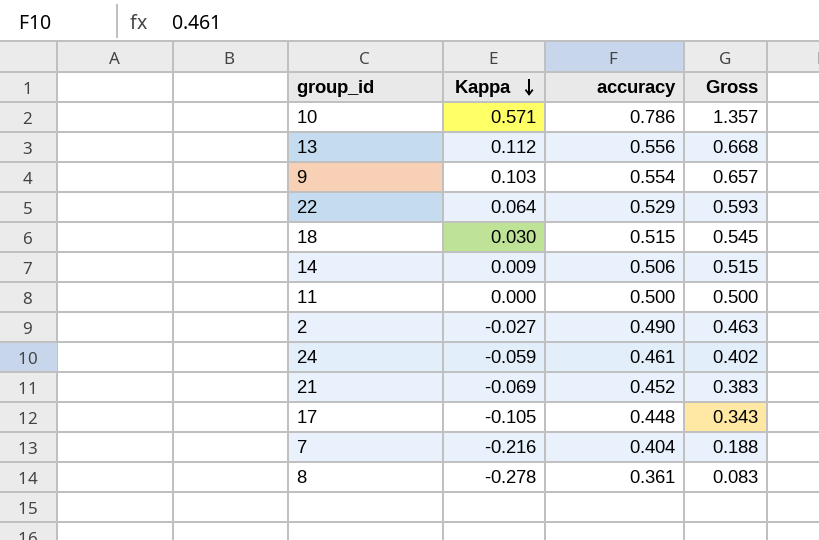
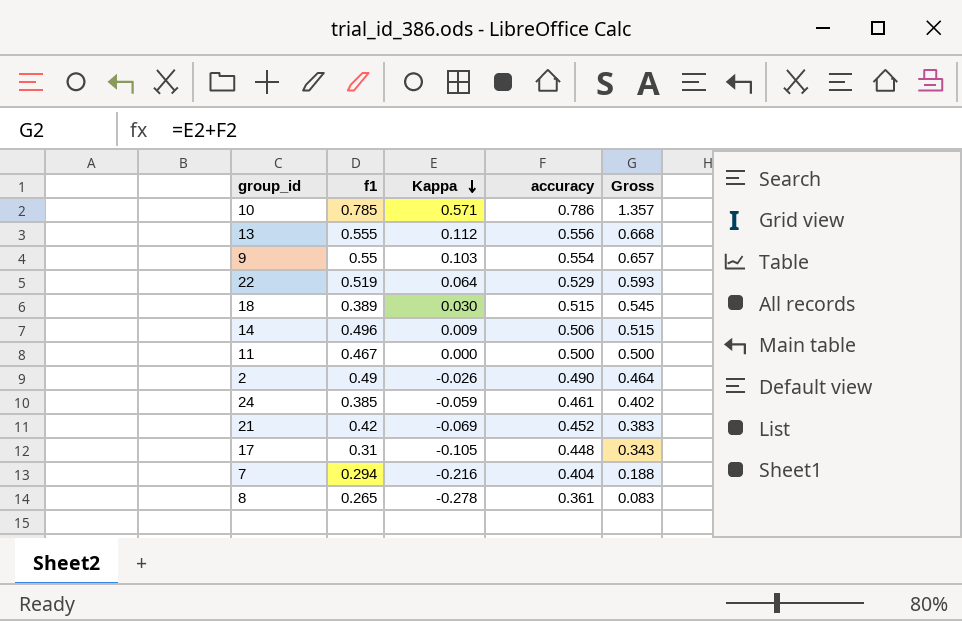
column f1 | position: none -> 2
2 | Kappa: -0.027 -> -0.026
2 | Gross: 0.463 -> 0.464

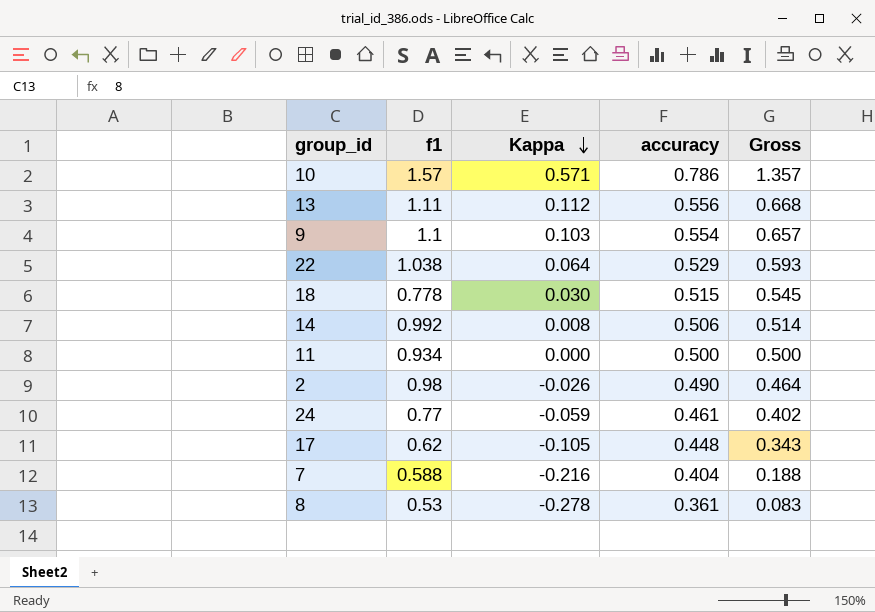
row 21: 0.42 | -0.069 | 0.452 | 0.383 -> none
10 | f1: 0.785 -> 1.57
13 | f1: 0.555 -> 1.11
9 | f1: 0.55 -> 1.1
22 | f1: 0.519 -> 1.038
18 | f1: 0.389 -> 0.778
14 | f1: 0.496 -> 0.992
14 | Kappa: 0.009 -> 0.008
14 | Gross: 0.515 -> 0.514
11 | f1: 0.467 -> 0.934
2 | f1: 0.49 -> 0.98
24 | f1: 0.385 -> 0.77
17 | f1: 0.31 -> 0.62
7 | f1: 0.294 -> 0.588
8 | f1: 0.265 -> 0.53

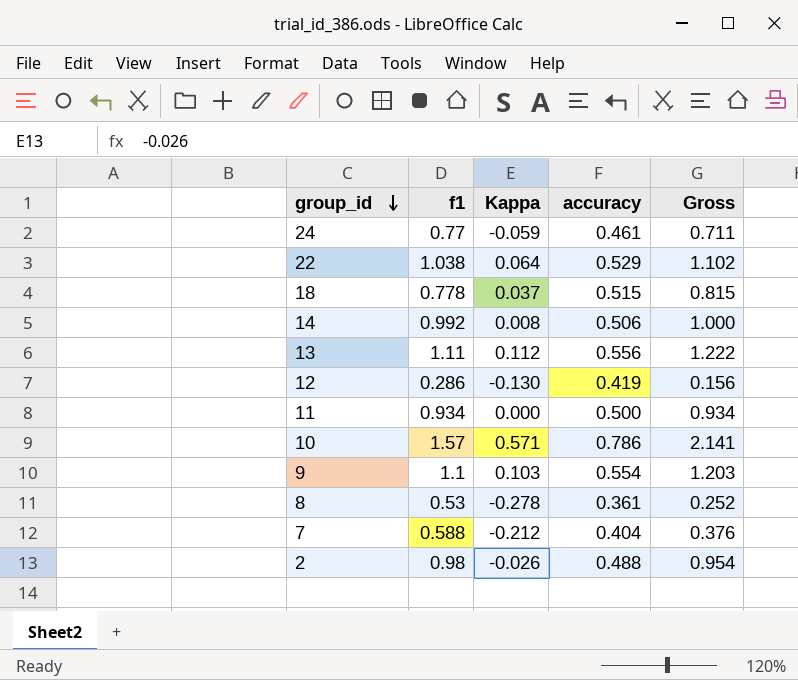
row order: Kappa descending -> group_id descending
column Gross | formula: [Kappa] + [accuracy] -> [f1] + [Kappa]
row 17: 0.62 | -0.105 | 0.448 | 0.343 -> none
18 | Kappa: 0.030 -> 0.037
row 12: none -> 0.286 | -0.130 | 0.419 | 0.156
7 | Kappa: -0.216 -> -0.212
2 | accuracy: 0.490 -> 0.488

